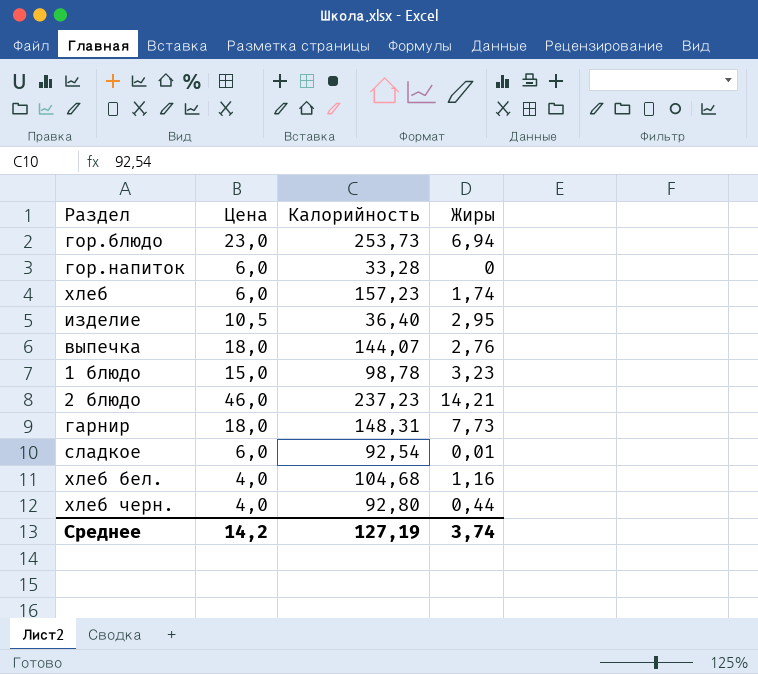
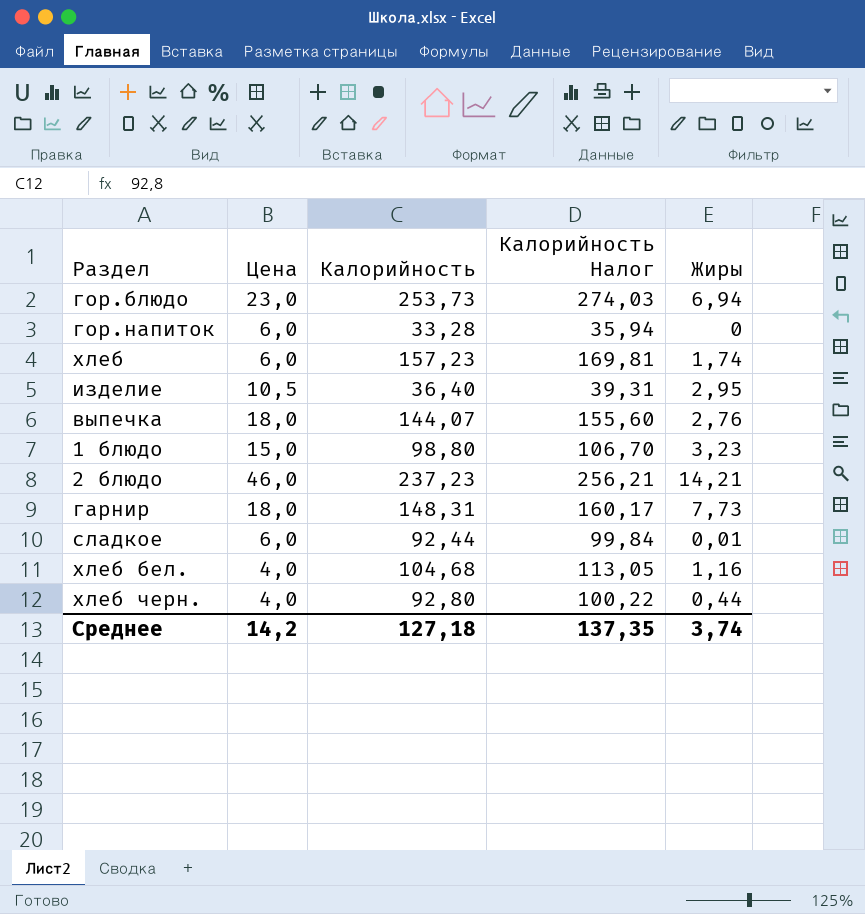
column Калорийность Налог | formula: none -> [Калорийность] * 1,08
1 блюдо | Калорийность: 98,78 -> 98,80
сладкое | Калорийность: 92,54 -> 92,44
Среднее | Калорийность: 127,19 -> 127,18

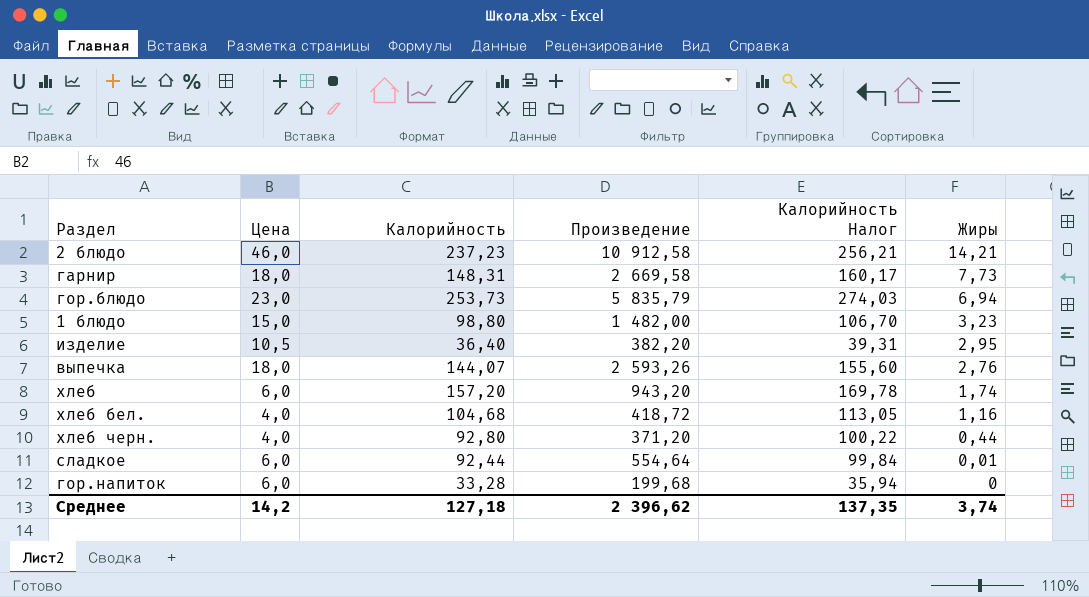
row order: none -> Жиры descending
column Произведение | formula: none -> [Цена] * [Калорийность]
хлеб | Калорийность: 157,23 -> 157,20
хлеб | Калорийность Налог: 169,81 -> 169,78

